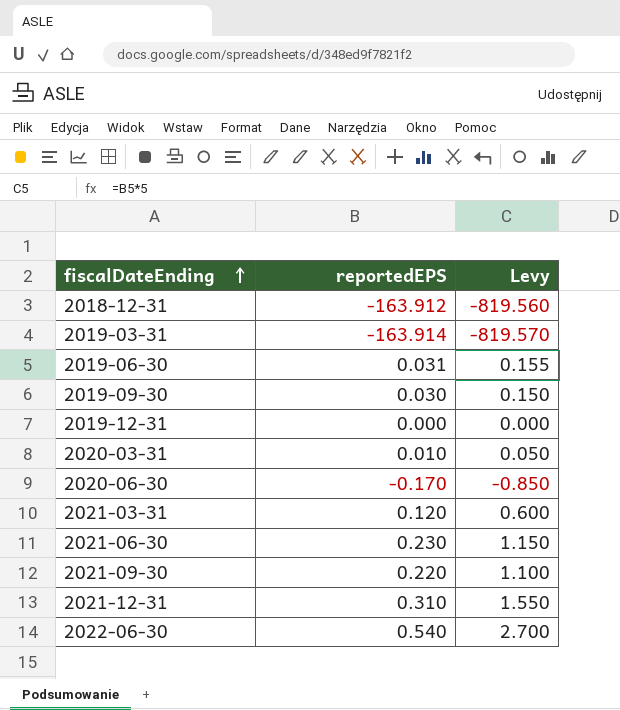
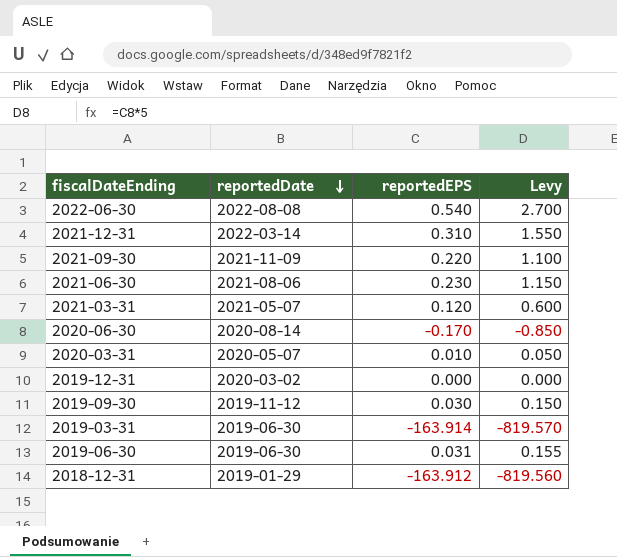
row order: fiscalDateEnding ascending -> reportedDate descending
column reportedDate | position: none -> 2

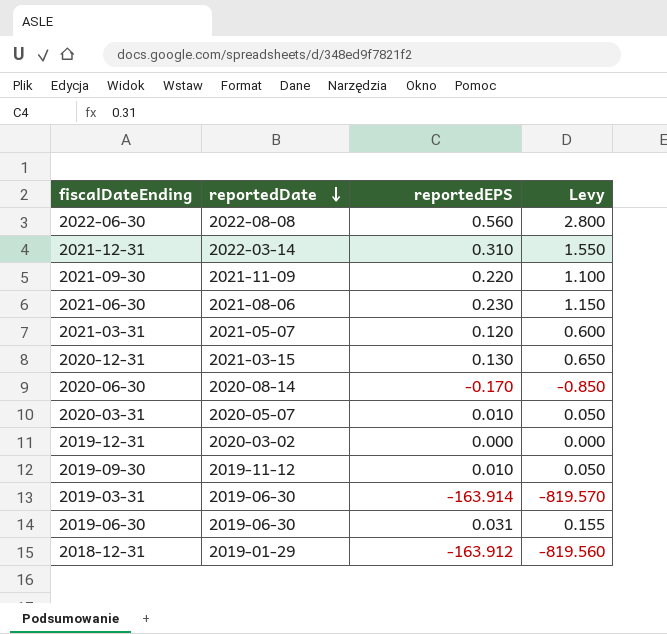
2022-06-30 | reportedEPS: 0.540 -> 0.560
2022-06-30 | Levy: 2.700 -> 2.800
row 2020-12-31: none -> 2021-03-15 | 0.130 | 0.650
2019-09-30 | reportedEPS: 0.030 -> 0.010
2019-09-30 | Levy: 0.150 -> 0.050

